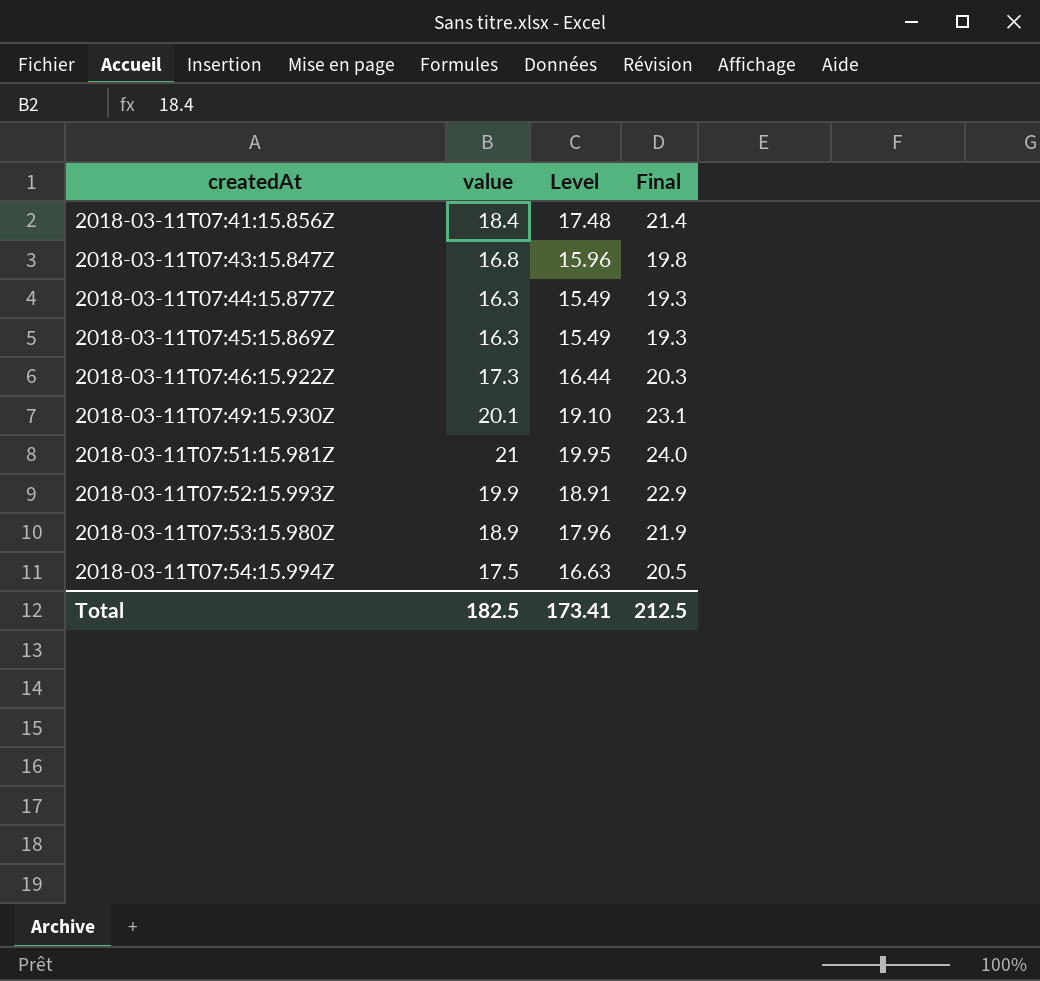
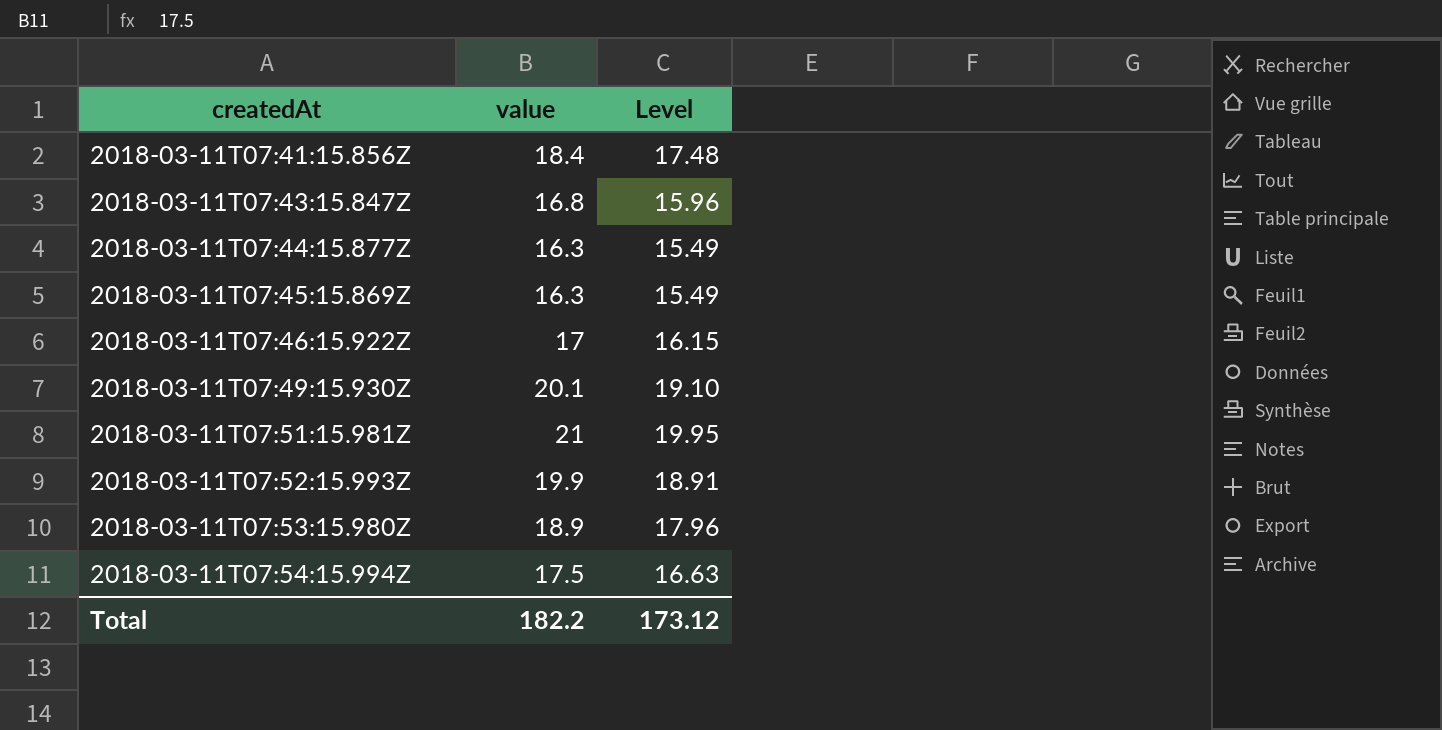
column Final | formula: [value] + 3 -> none
2018-03-11T07:46:15.922Z | value: 17.3 -> 17
2018-03-11T07:46:15.922Z | Level: 16.44 -> 16.15
Total | value: 182.5 -> 182.2
Total | Level: 173.41 -> 173.12

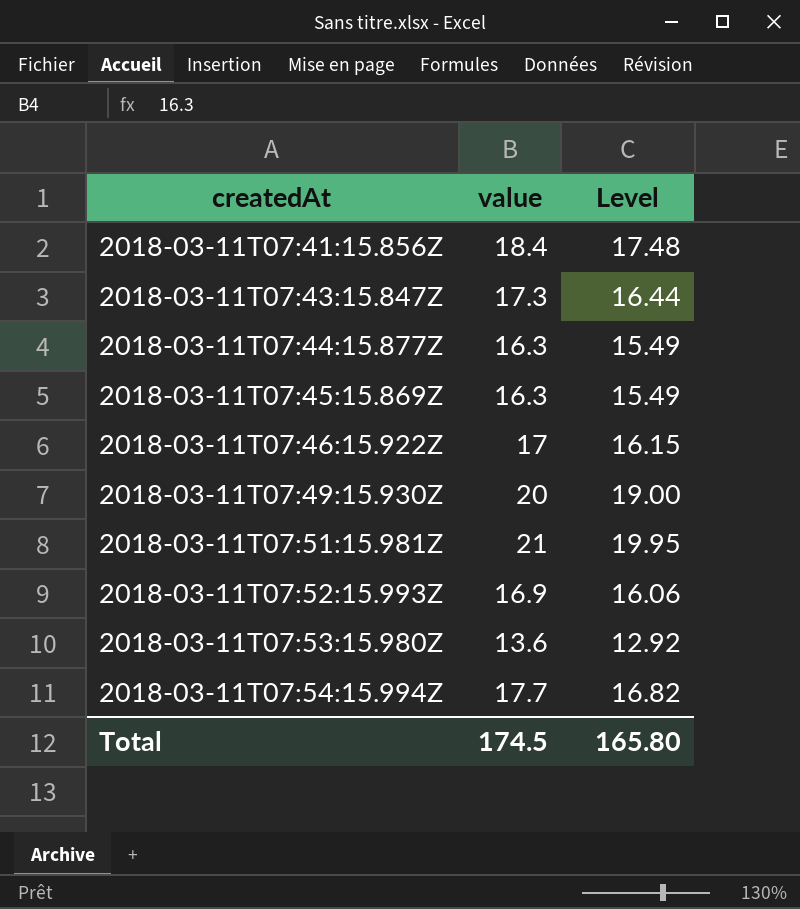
2018-03-11T07:43:15.847Z | value: 16.8 -> 17.3
2018-03-11T07:43:15.847Z | Level: 15.96 -> 16.44
2018-03-11T07:49:15.930Z | value: 20.1 -> 20
2018-03-11T07:49:15.930Z | Level: 19.10 -> 19.00
2018-03-11T07:52:15.993Z | value: 19.9 -> 16.9
2018-03-11T07:52:15.993Z | Level: 18.91 -> 16.06
2018-03-11T07:53:15.980Z | value: 18.9 -> 13.6
2018-03-11T07:53:15.980Z | Level: 17.96 -> 12.92
2018-03-11T07:54:15.994Z | value: 17.5 -> 17.7
2018-03-11T07:54:15.994Z | Level: 16.63 -> 16.82
Total | value: 182.2 -> 174.5
Total | Level: 173.12 -> 165.80

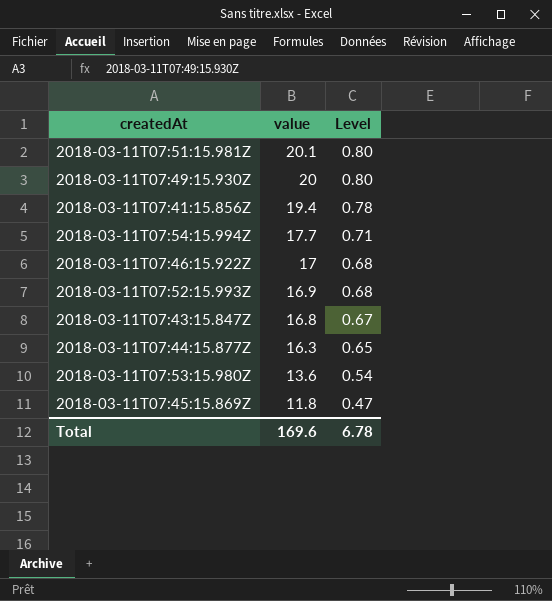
row order: createdAt ascending -> value descending
column Level | formula: [value] * 0.95 -> [value] * 0.04
2018-03-11T07:51:15.981Z | value: 21 -> 20.1
2018-03-11T07:41:15.856Z | value: 18.4 -> 19.4
2018-03-11T07:43:15.847Z | value: 17.3 -> 16.8
2018-03-11T07:45:15.869Z | value: 16.3 -> 11.8
Total | value: 174.5 -> 169.6
Total | Level: 165.80 -> 6.78

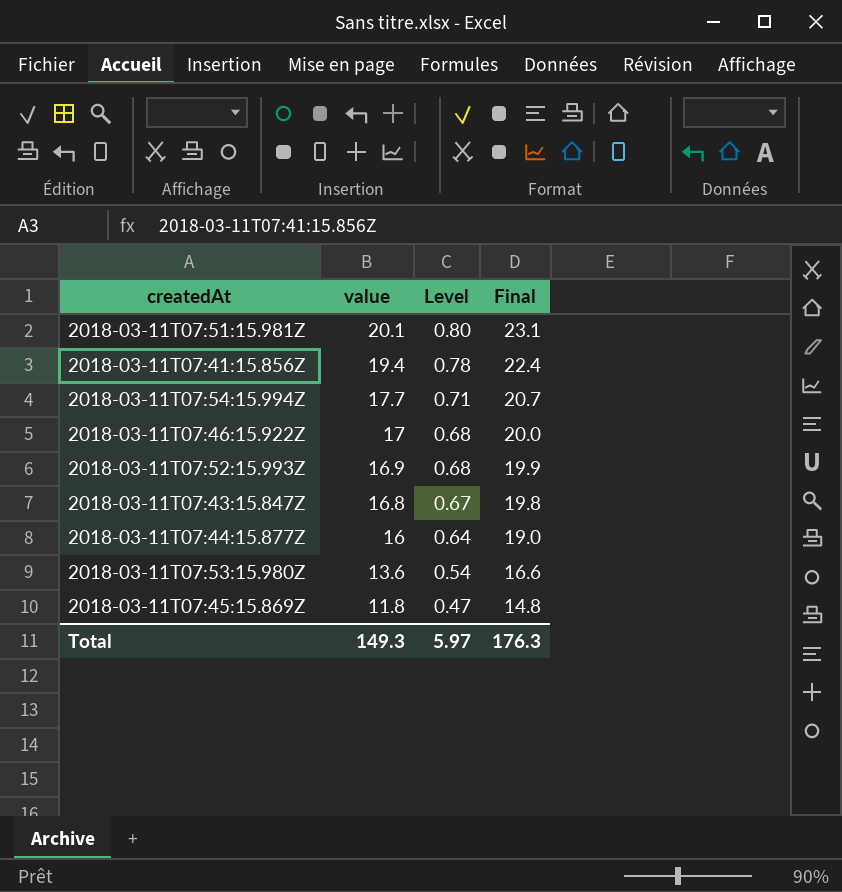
column Final | formula: none -> [value] + 3
row 2018-03-11T07:49:15.930Z: 20 | 0.80 -> none
2018-03-11T07:44:15.877Z | value: 16.3 -> 16
2018-03-11T07:44:15.877Z | Level: 0.65 -> 0.64
Total | value: 169.6 -> 149.3
Total | Level: 6.78 -> 5.97

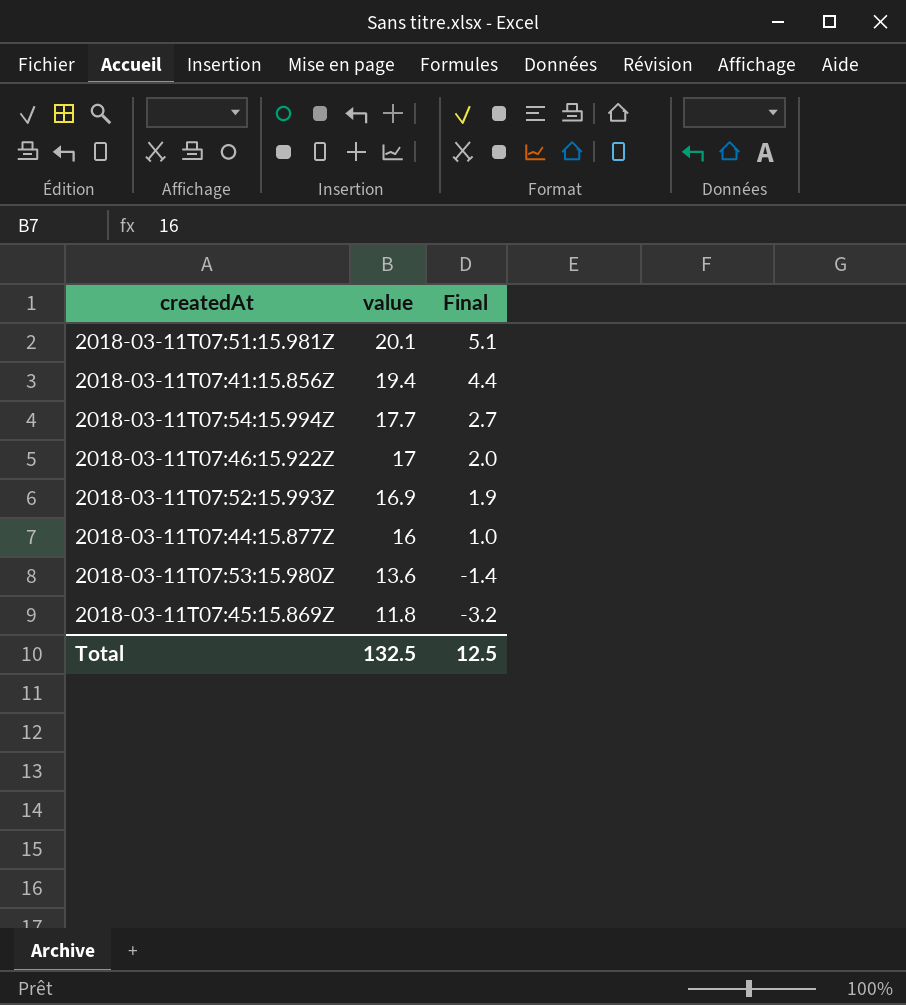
column Level | formula: [value] * 0.04 -> none
column Final | formula: [value] + 3 -> [value] - 15
row 2018-03-11T07:43:15.847Z: 16.8 | 0.67 | 19.8 -> none
Total | value: 149.3 -> 132.5
Total | Final: 176.3 -> 12.5

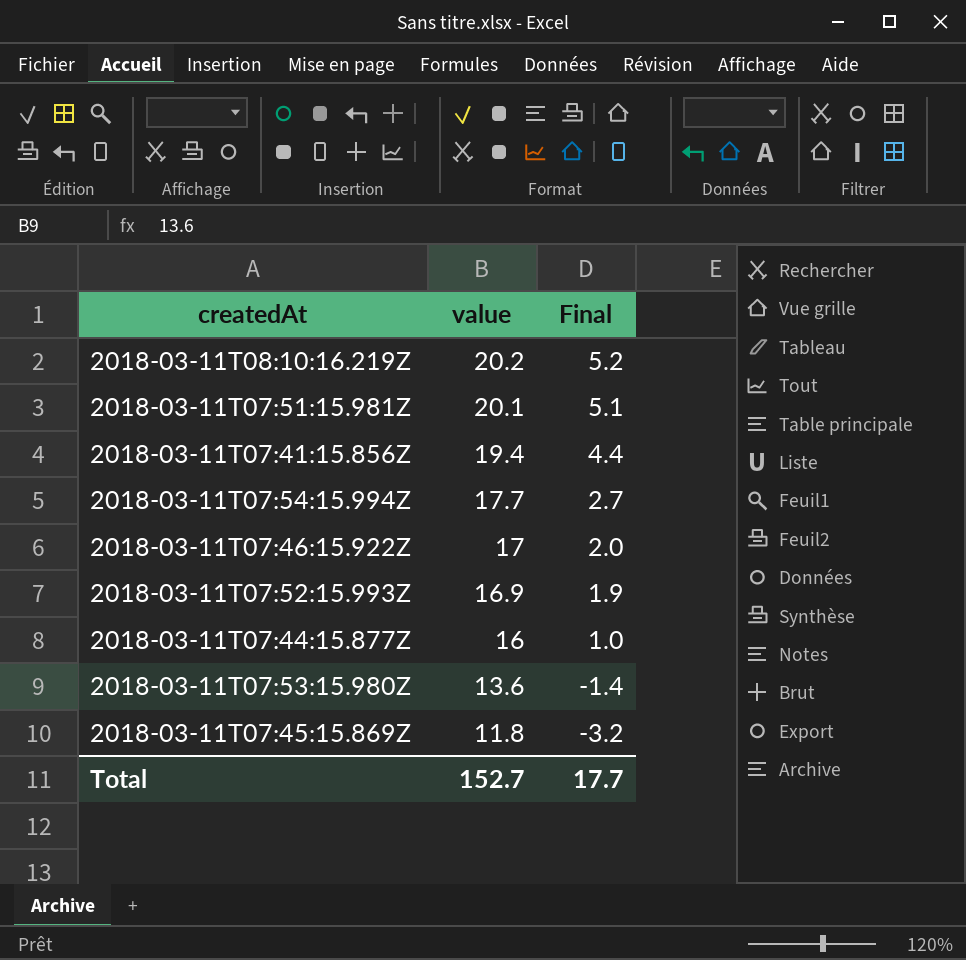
row 2018-03-11T08:10:16.219Z: none -> 20.2 | 5.2
Total | value: 132.5 -> 152.7
Total | Final: 12.5 -> 17.7

